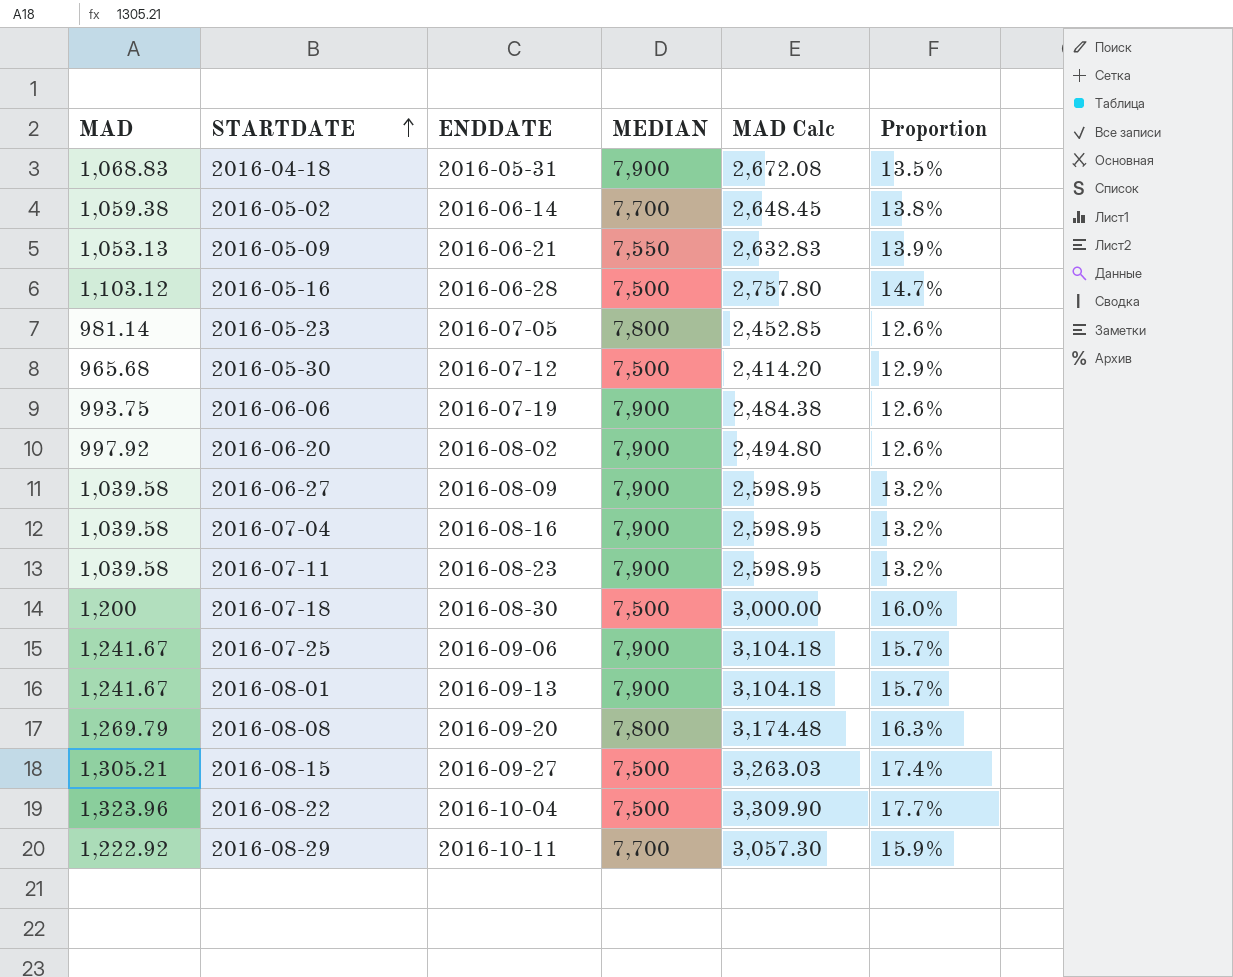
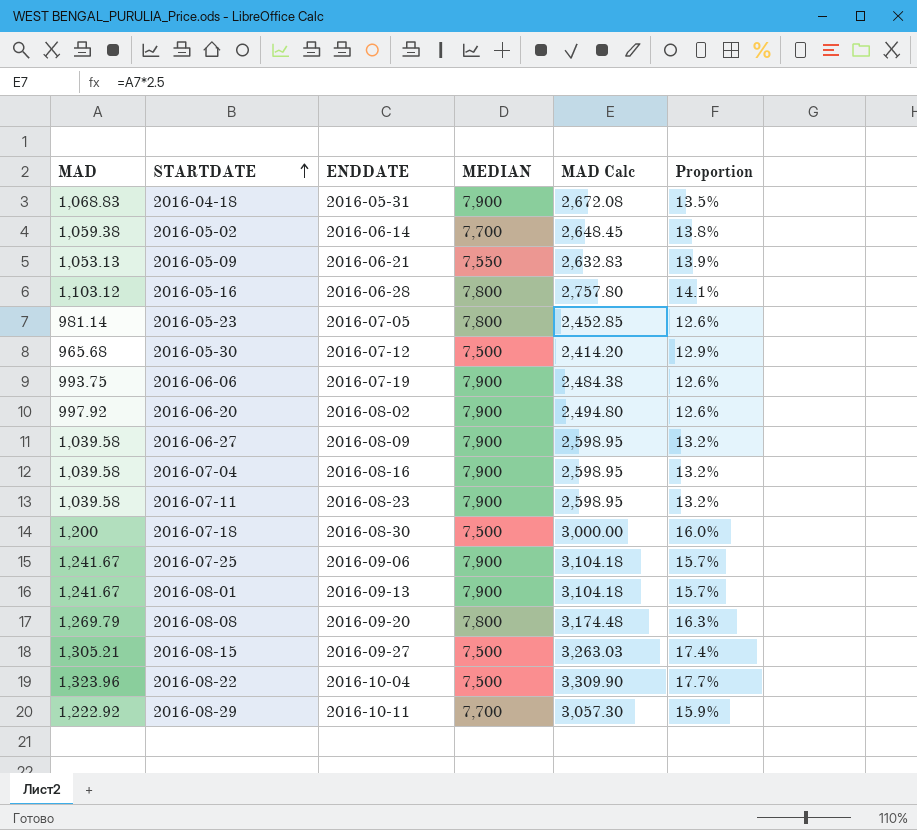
2016-05-16 | MEDIAN: 7,500 -> 7,800
2016-05-16 | Proportion: 14.7% -> 14.1%

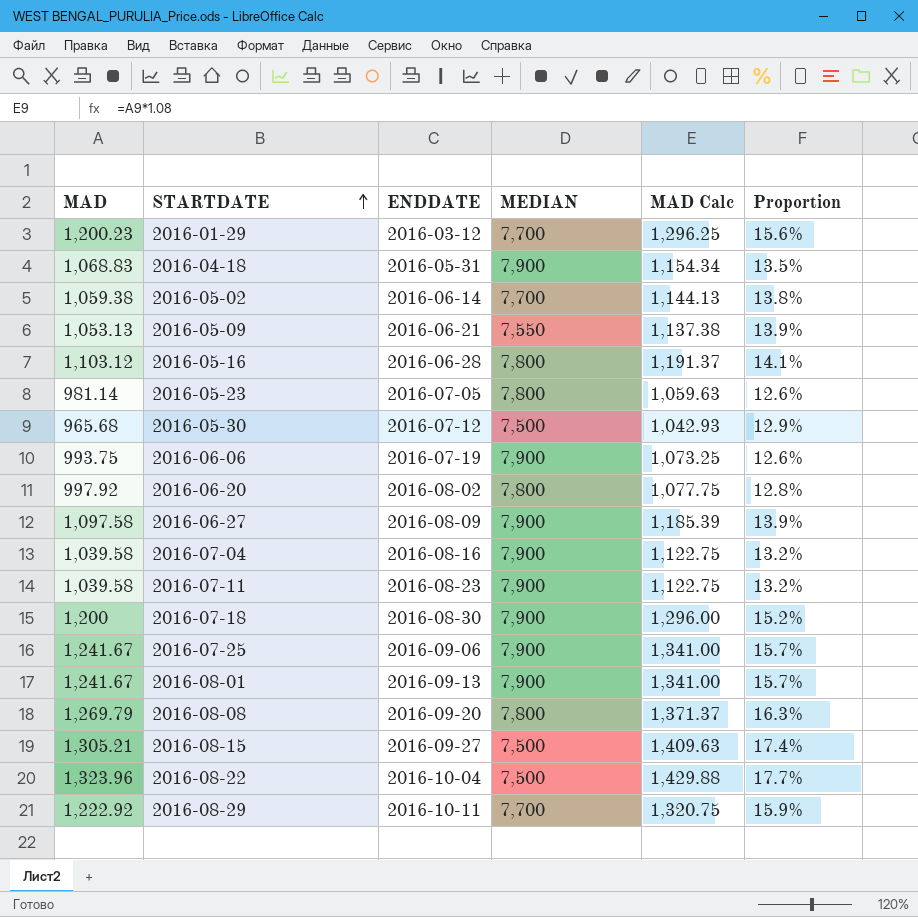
column MAD Calc | formula: [MAD] * 2.5 -> [MAD] * 1.08
row 2016-01-29: none -> 1,200.23 | 2016-03-12 | 7,700 | 1,296.25 | 15.6%
2016-06-20 | MEDIAN: 7,900 -> 7,800
2016-06-20 | Proportion: 12.6% -> 12.8%
2016-06-27 | MAD: 1,039.58 -> 1,097.58
2016-06-27 | Proportion: 13.2% -> 13.9%
2016-07-18 | MEDIAN: 7,500 -> 7,900
2016-07-18 | Proportion: 16.0% -> 15.2%

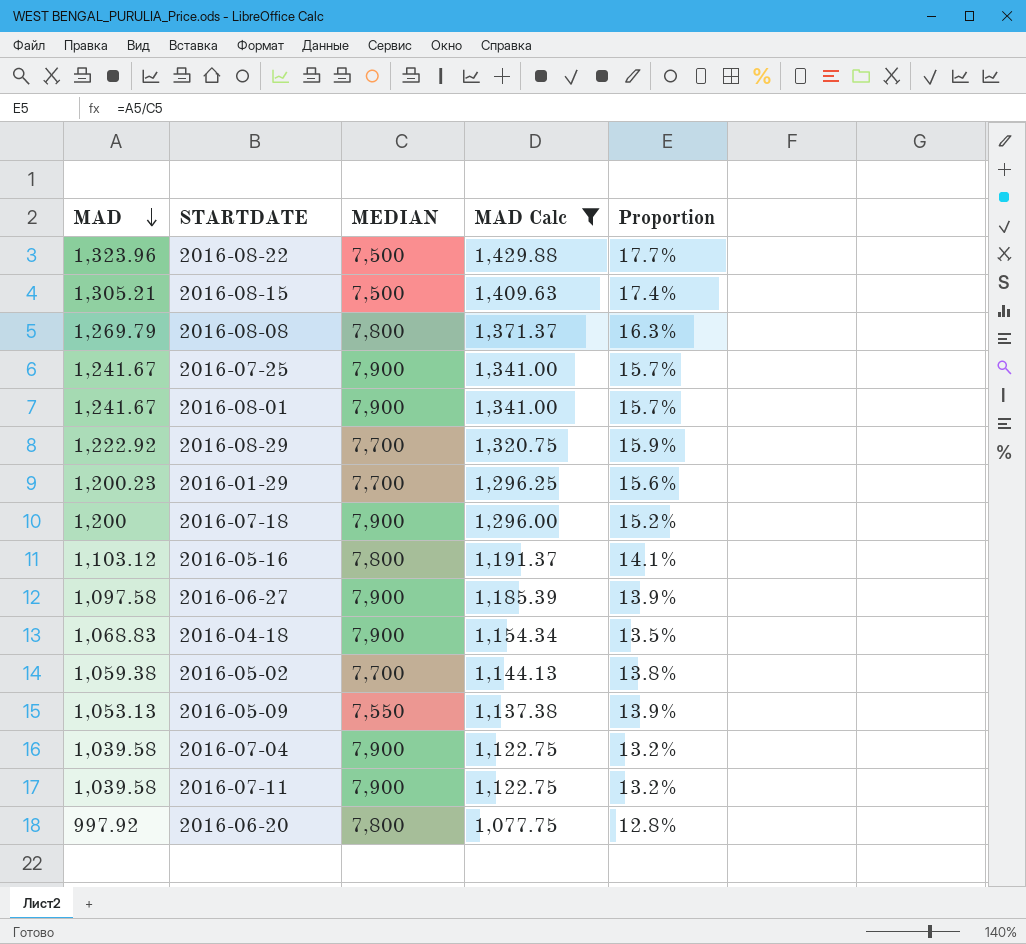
filter: none -> MAD Calc >= 1,077.75
row order: STARTDATE ascending -> MAD descending
column ENDDATE | position: 3 -> none

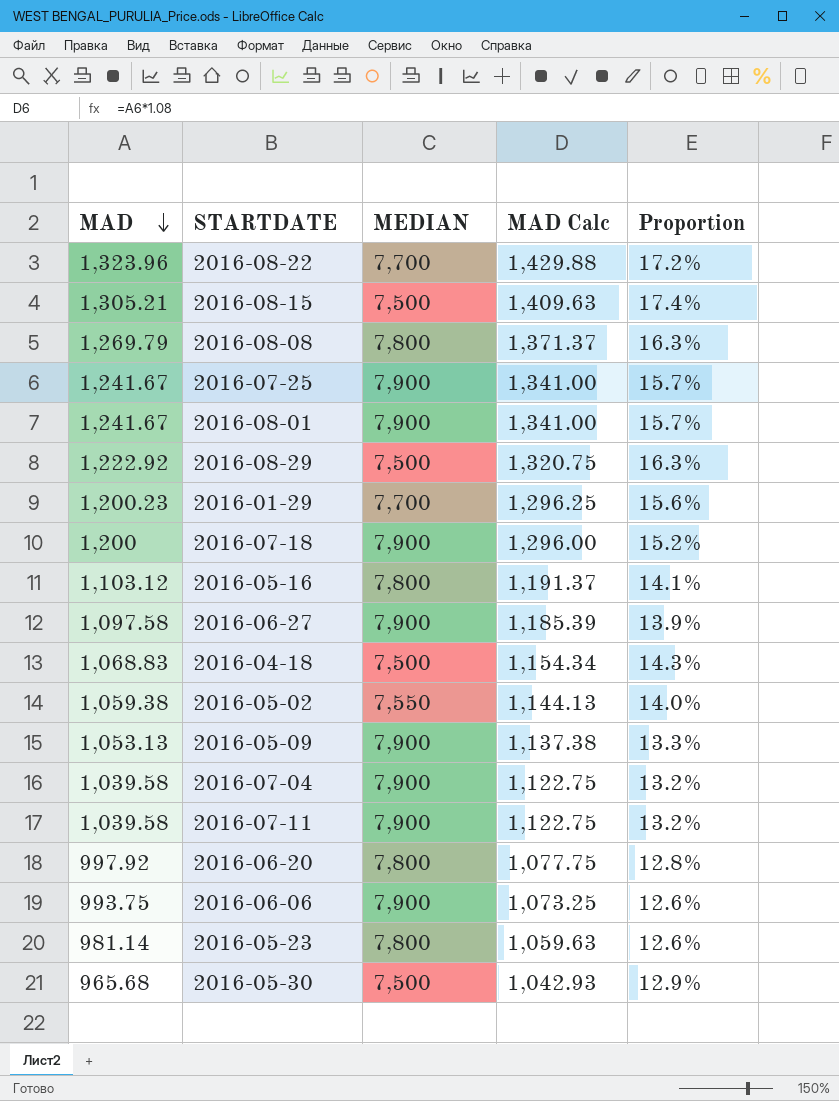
filter: MAD Calc >= 1,077.75 -> none
2016-08-22 | MEDIAN: 7,500 -> 7,700
2016-08-22 | Proportion: 17.7% -> 17.2%
2016-08-29 | MEDIAN: 7,700 -> 7,500
2016-08-29 | Proportion: 15.9% -> 16.3%
2016-04-18 | MEDIAN: 7,900 -> 7,500
2016-04-18 | Proportion: 13.5% -> 14.3%
2016-05-02 | MEDIAN: 7,700 -> 7,550
2016-05-02 | Proportion: 13.8% -> 14.0%
2016-05-09 | MEDIAN: 7,550 -> 7,900
2016-05-09 | Proportion: 13.9% -> 13.3%

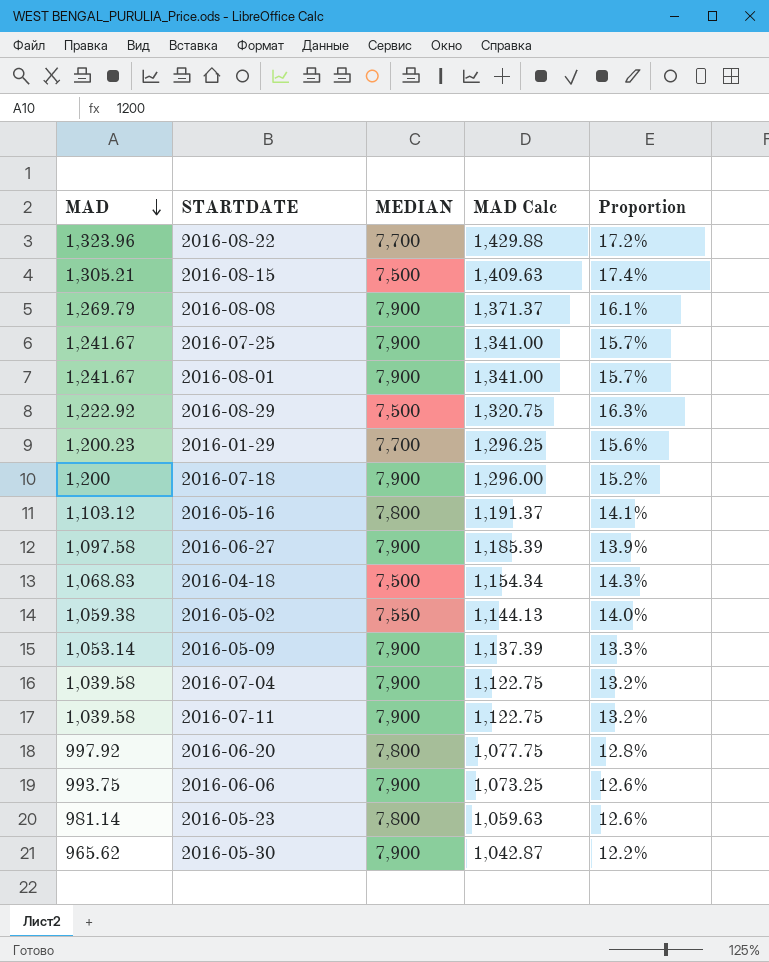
2016-08-08 | MEDIAN: 7,800 -> 7,900
2016-08-08 | Proportion: 16.3% -> 16.1%
2016-05-09 | MAD: 1,053.13 -> 1,053.14
2016-05-09 | MAD Calc: 1,137.38 -> 1,137.39
2016-05-30 | MAD: 965.68 -> 965.62
2016-05-30 | MEDIAN: 7,500 -> 7,900
2016-05-30 | MAD Calc: 1,042.93 -> 1,042.87
2016-05-30 | Proportion: 12.9% -> 12.2%

